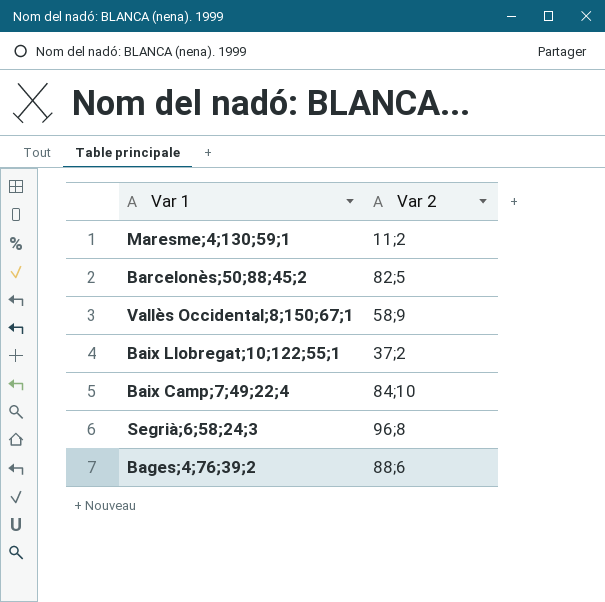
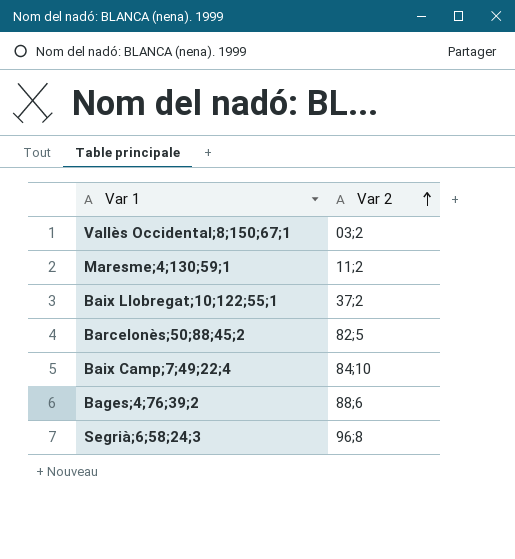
row order: none -> Var 2 ascending
Vallès Occidental;8;150;67;1 | Var 2: 58;9 -> 03;2

